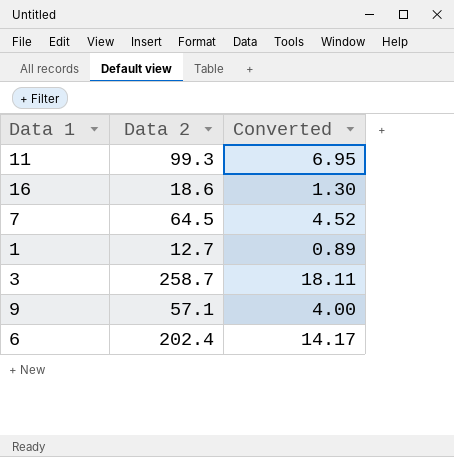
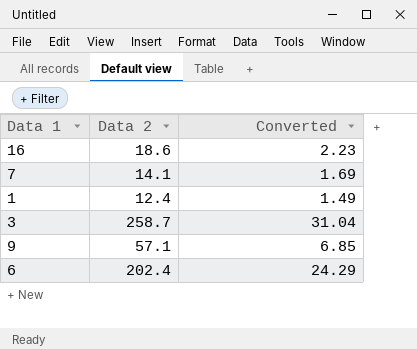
column Converted | formula: [Data 2] * 0.07 -> [Data 2] * 0.12
row 11: 99.3 | 6.95 -> none
7 | Data 2: 64.5 -> 14.1
1 | Data 2: 12.7 -> 12.4

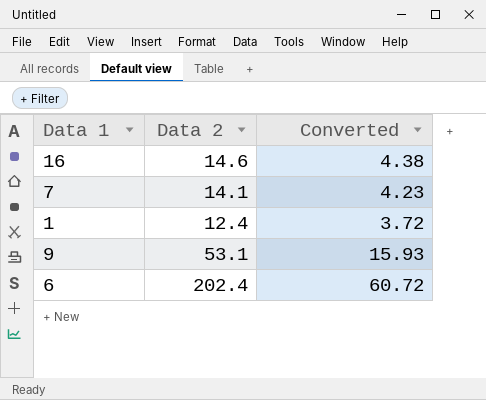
column Converted | formula: [Data 2] * 0.12 -> [Data 2] * 0.3
row 3: 258.7 | 31.04 -> none
16 | Data 2: 18.6 -> 14.6
9 | Data 2: 57.1 -> 53.1

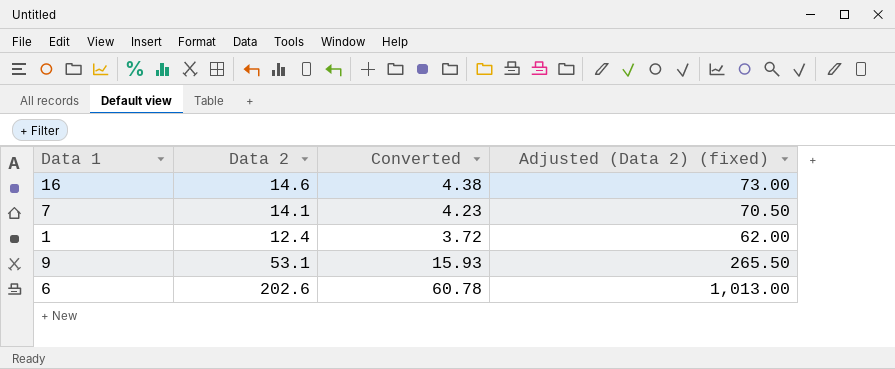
column Adjusted (Data 2) (fixed) | formula: none -> [Data 2] * 5
6 | Data 2: 202.4 -> 202.6
6 | Converted: 60.72 -> 60.78

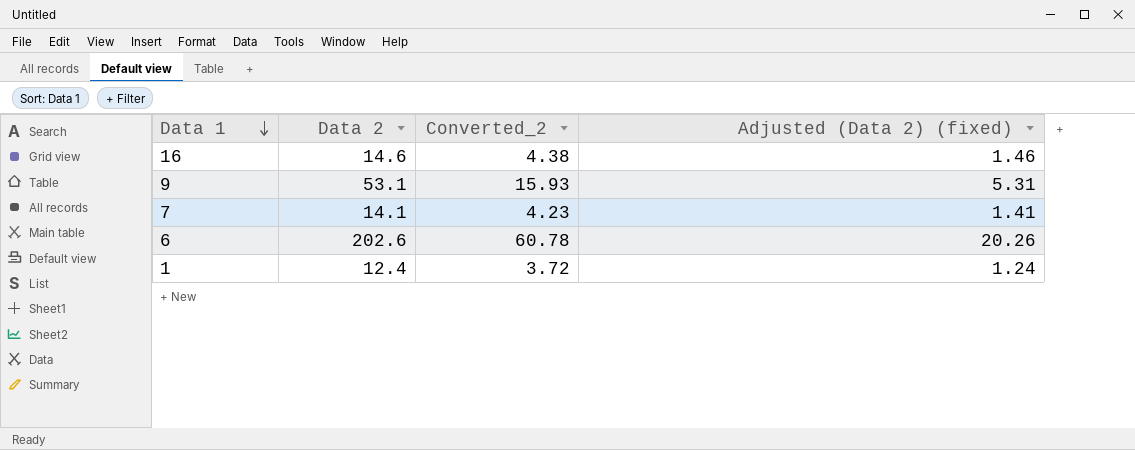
row order: none -> Data 1 descending
column name: Converted -> Converted_2
column Adjusted (Data 2) (fixed) | formula: [Data 2] * 5 -> [Data 2] * 0.1

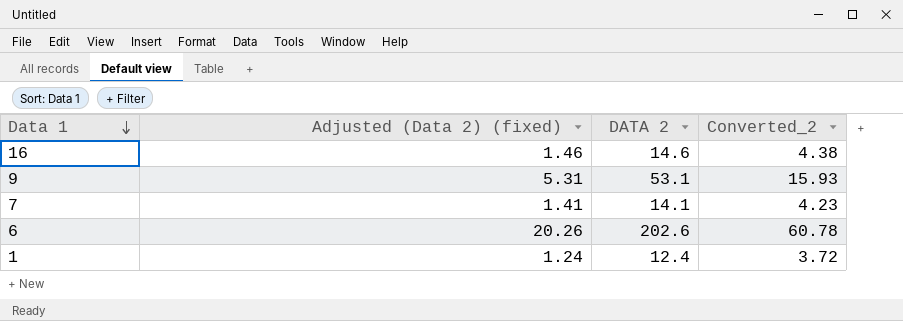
column Adjusted (Data 2) (fixed) | position: 4 -> 2
column name: Data 2 -> DATA 2

